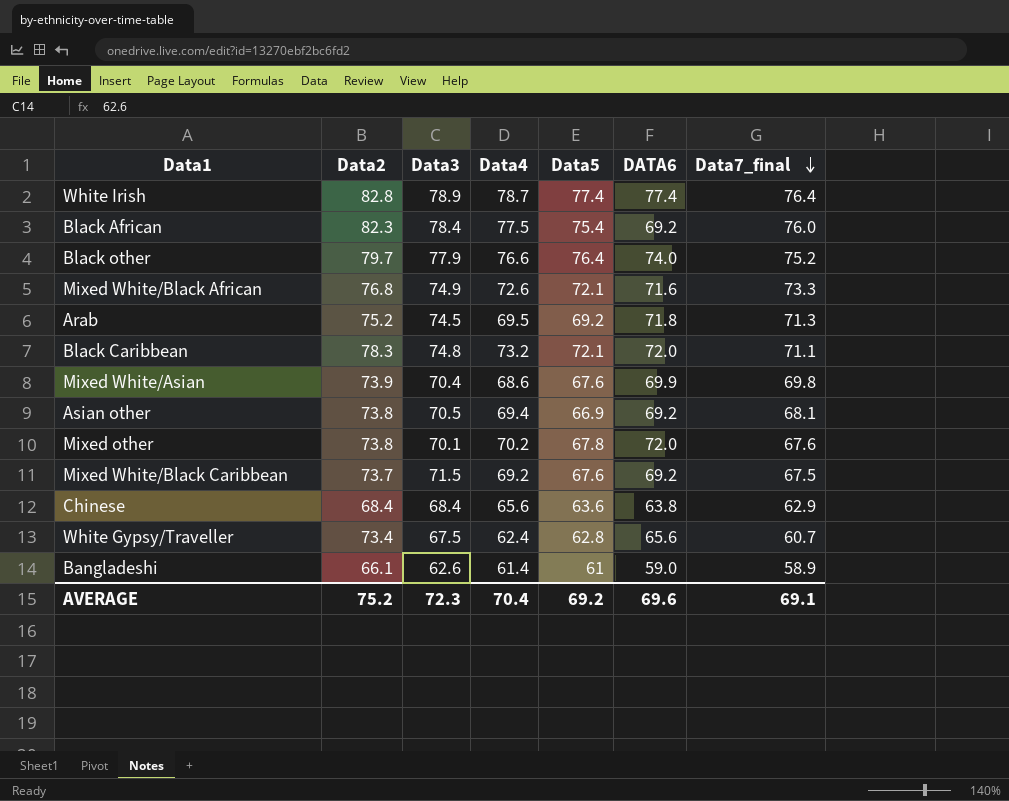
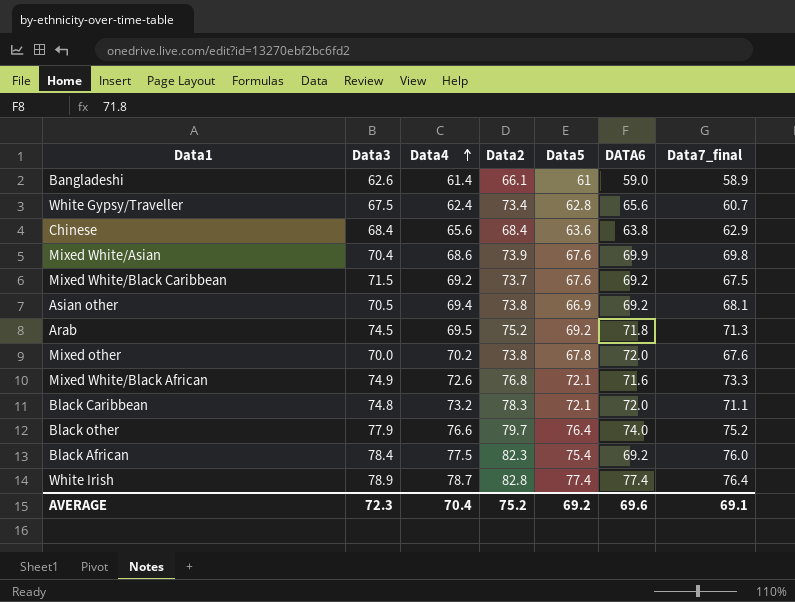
row order: Data7_final descending -> Data4 ascending
column Data2 | position: 2 -> 4
Mixed other | Data3: 70.1 -> 70.0

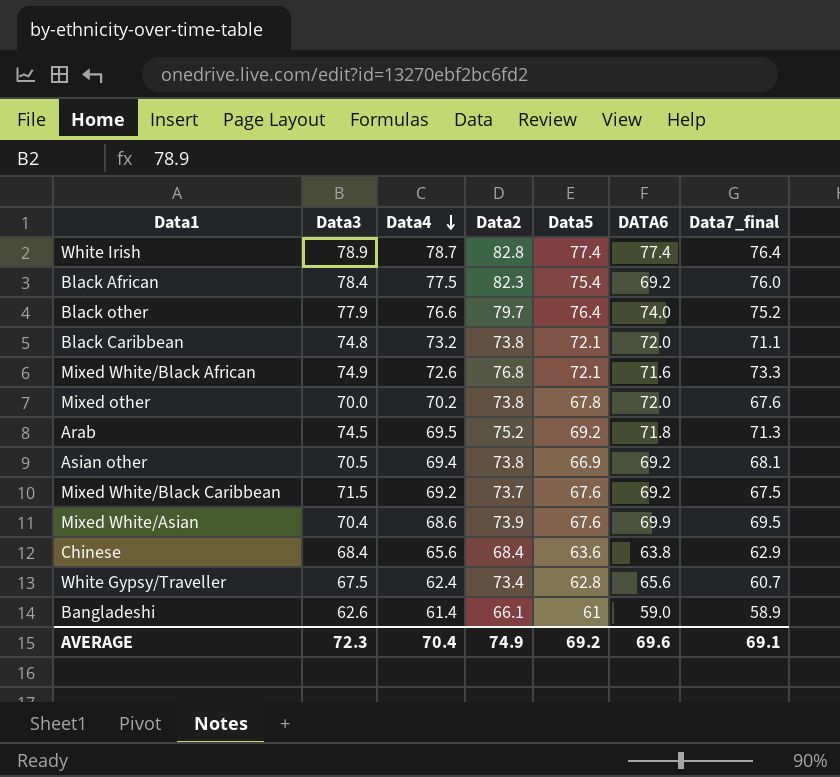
row order: Data4 ascending -> Data4 descending
Black Caribbean | Data2: 78.3 -> 73.8
Mixed White/Asian | Data7_final: 69.8 -> 69.5
AVERAGE | Data2: 75.2 -> 74.9

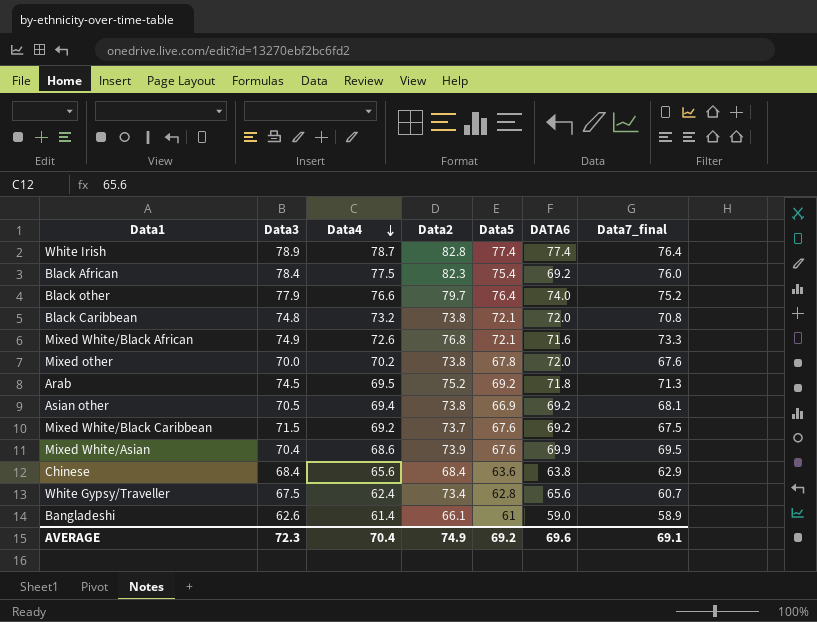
Black Caribbean | Data7_final: 71.1 -> 70.8

